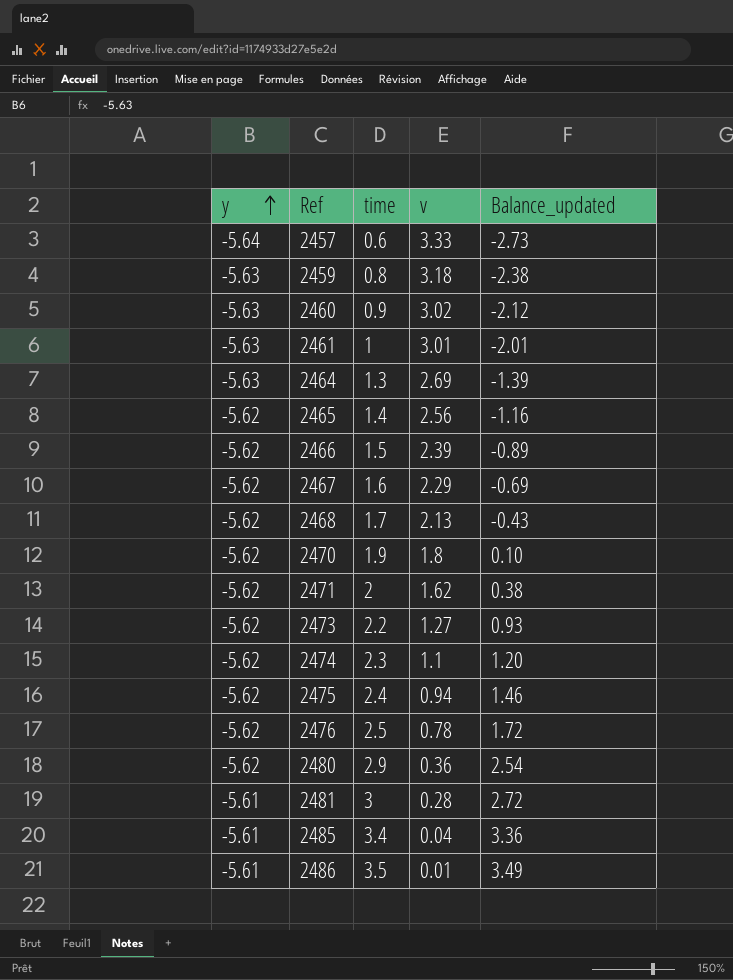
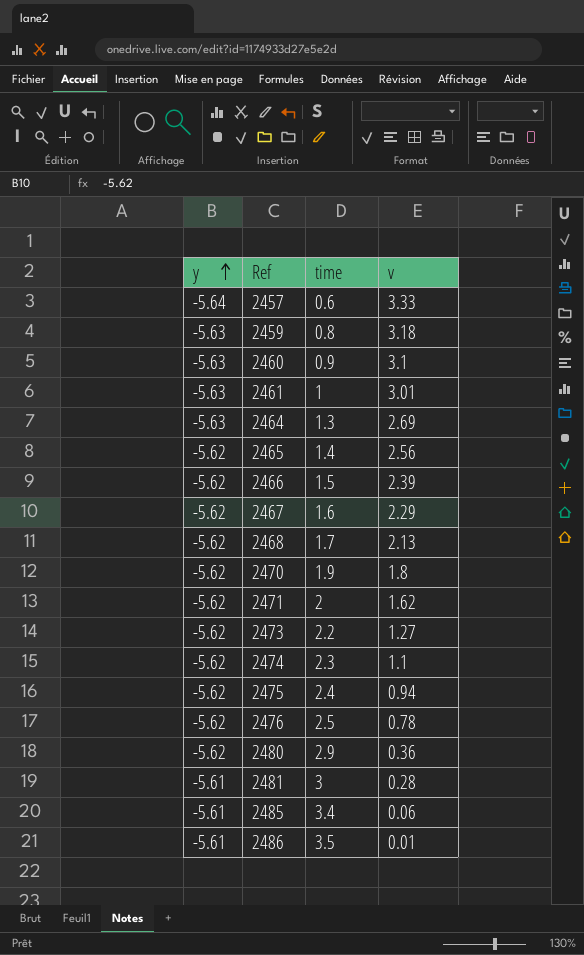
column Balance_updated | formula: [time] - [v] -> none
2460 | v: 3.02 -> 3.1
2485 | v: 0.04 -> 0.06

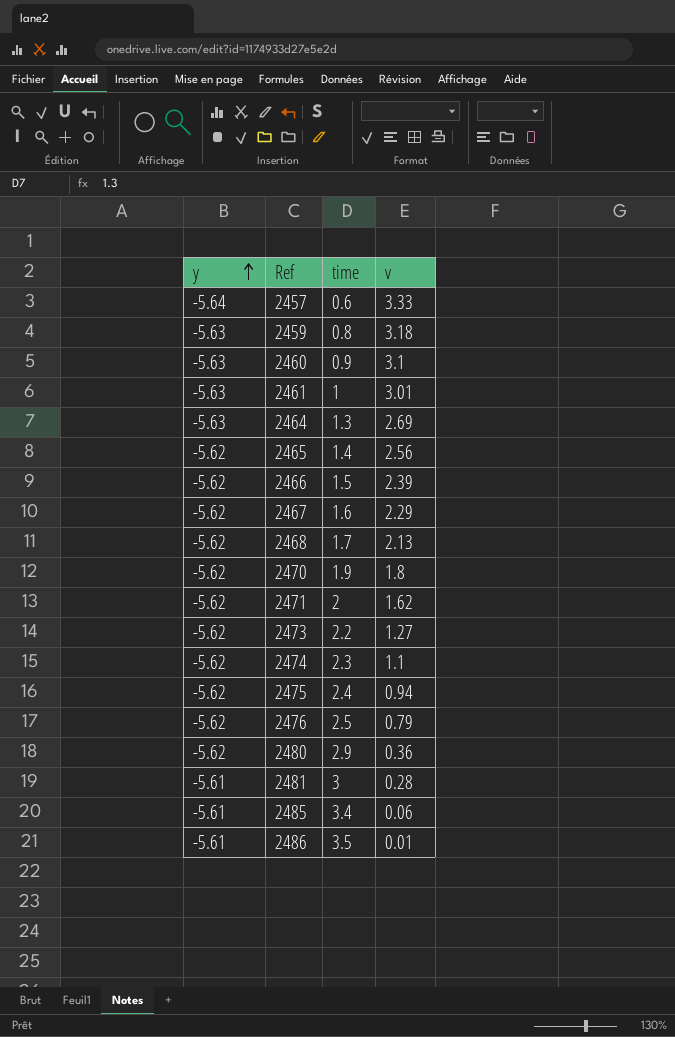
2476 | v: 0.78 -> 0.79

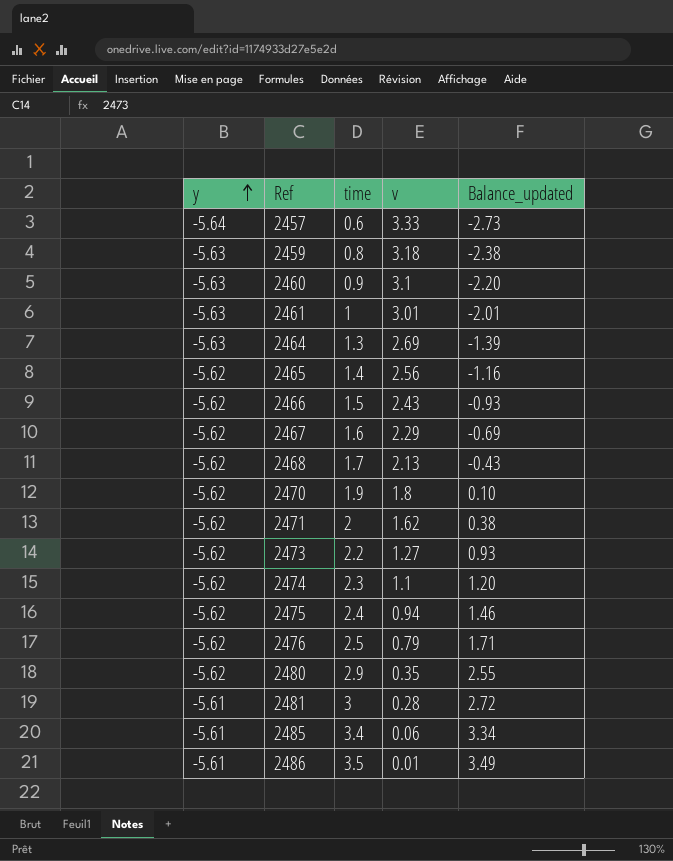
column Balance_updated | formula: none -> [time] - [v]
2466 | v: 2.39 -> 2.43
2480 | v: 0.36 -> 0.35

